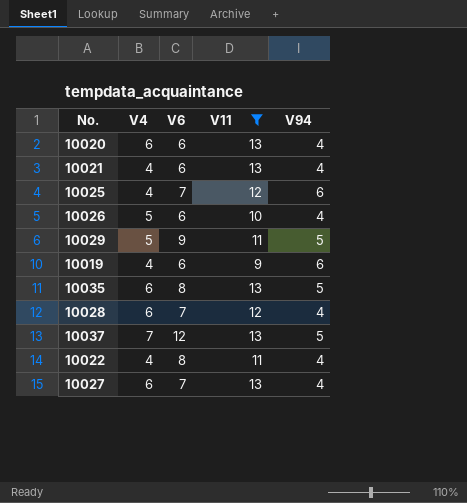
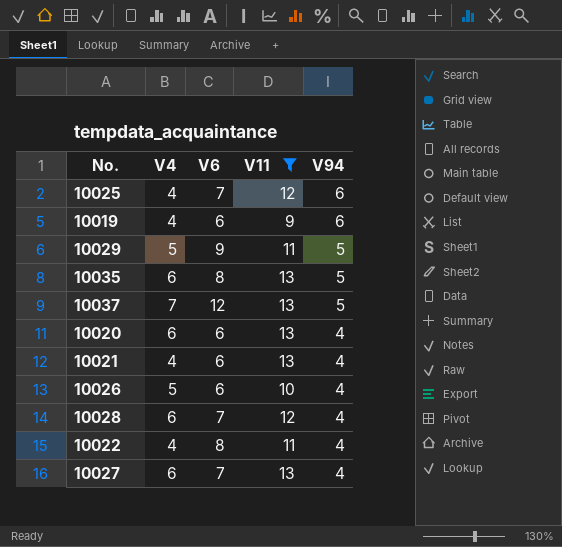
row order: none -> V94 descending

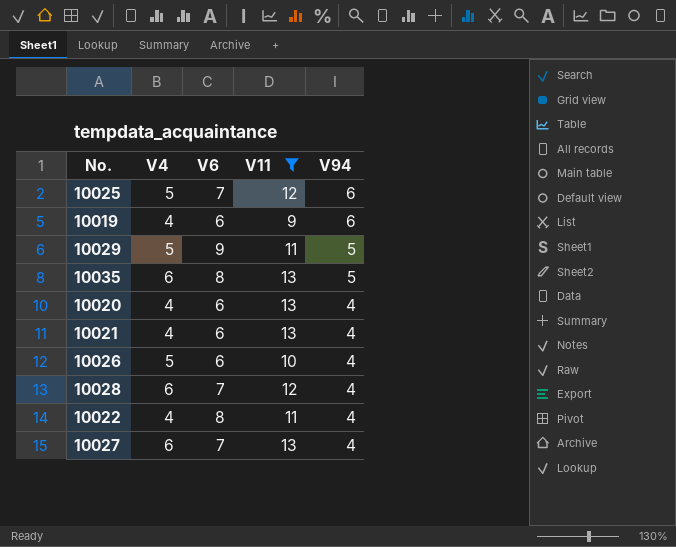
row 10037: 7 | 12 | 13 | 5 -> none
10025 | V4: 4 -> 5
10020 | V4: 6 -> 4

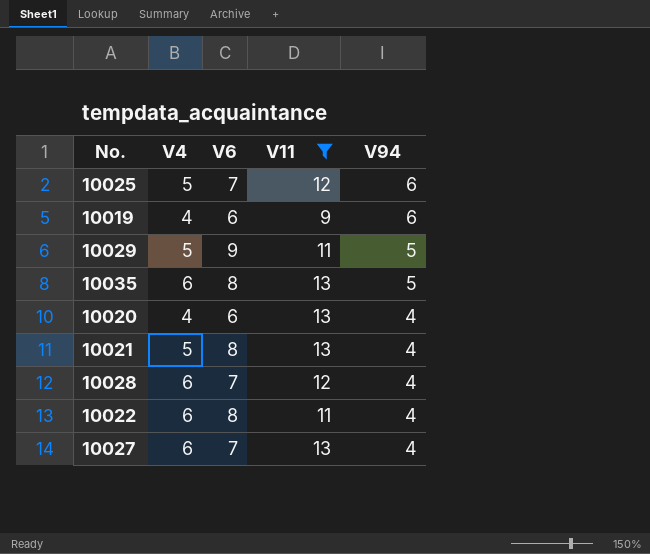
row 10026: 5 | 6 | 10 | 4 -> none
10021 | V4: 4 -> 5
10021 | V6: 6 -> 8
10022 | V4: 4 -> 6

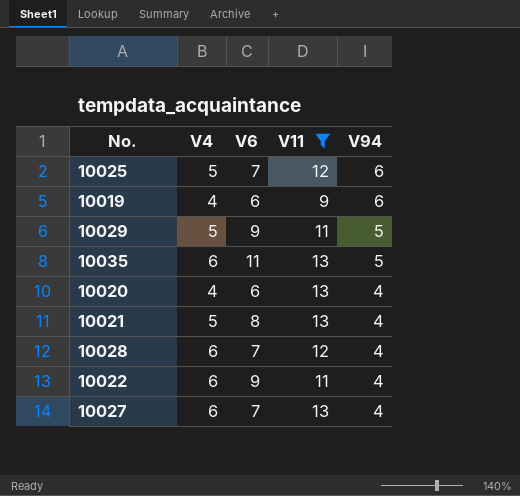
10035 | V6: 8 -> 11
10022 | V6: 8 -> 9

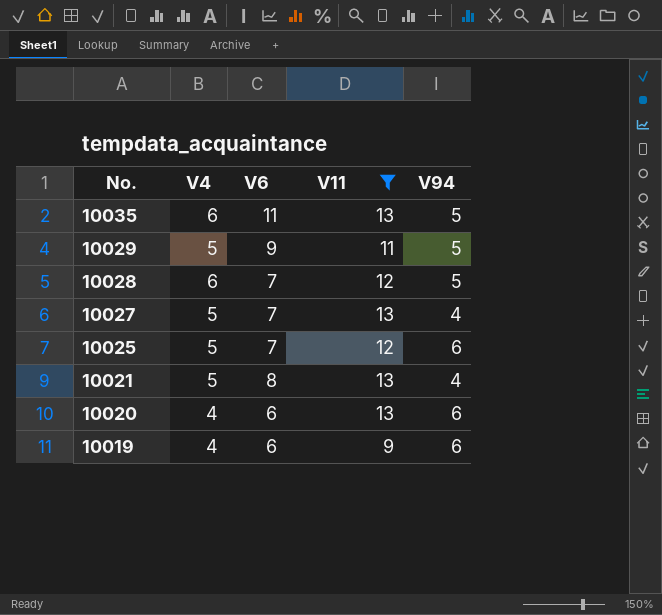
row order: V94 descending -> No. descending
row 10022: 6 | 9 | 11 | 4 -> none
10028 | V94: 4 -> 5
10027 | V4: 6 -> 5
10020 | V94: 4 -> 6

